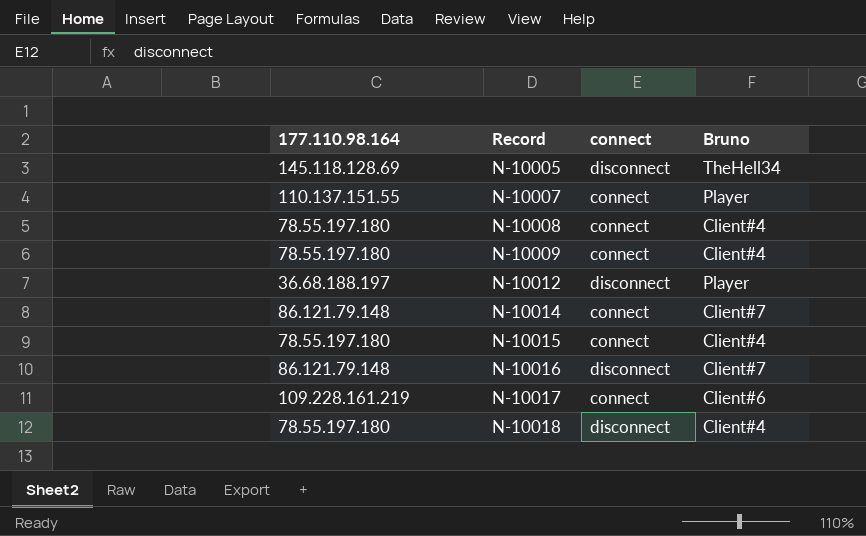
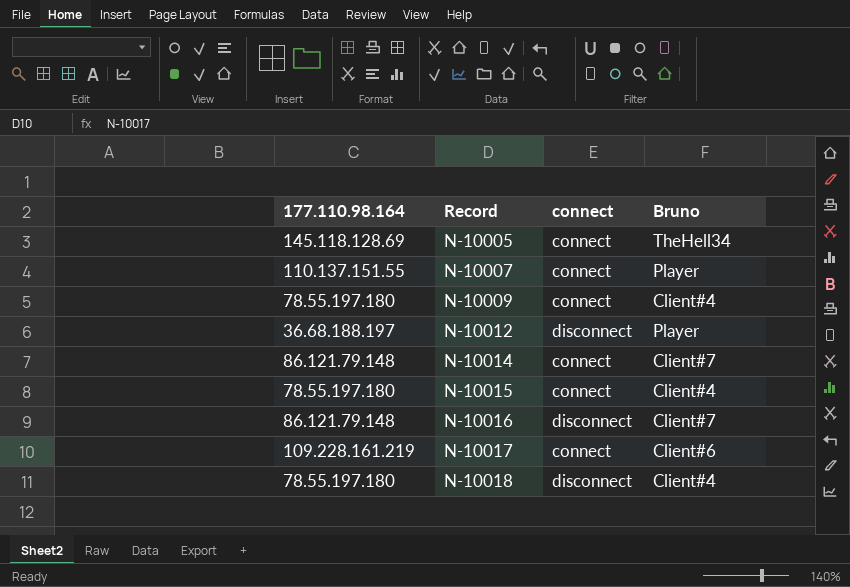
row N-10008: 78.55.197.180 | connect | Client#4 -> none
N-10005 | connect: disconnect -> connect

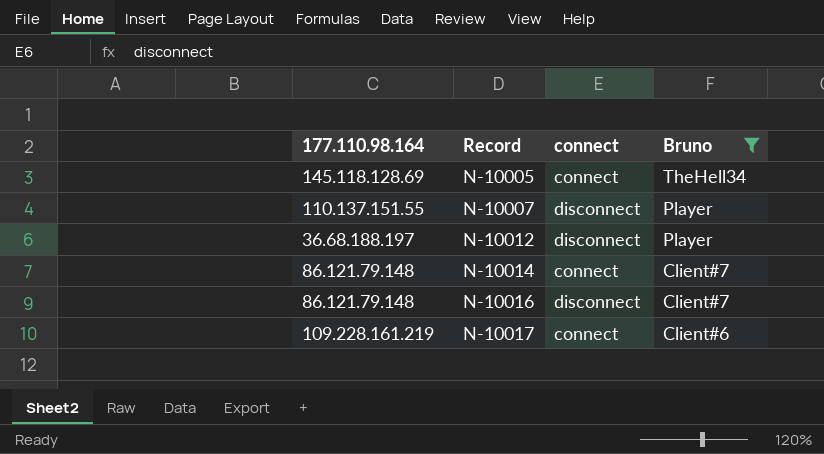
filter: none -> Bruno != Client#4
N-10007 | connect: connect -> disconnect

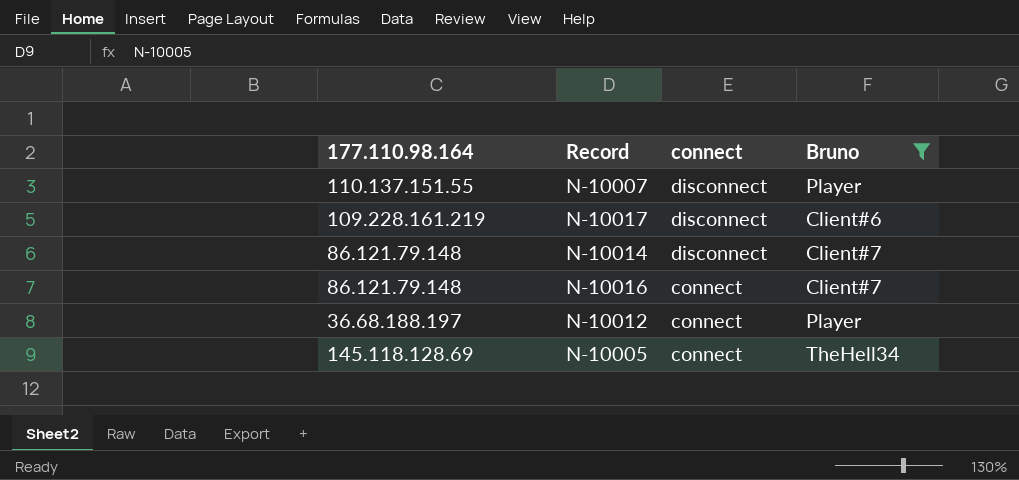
row order: Record ascending -> connect descending
N-10017 | connect: connect -> disconnect
N-10014 | connect: connect -> disconnect
N-10016 | connect: disconnect -> connect
N-10012 | connect: disconnect -> connect

